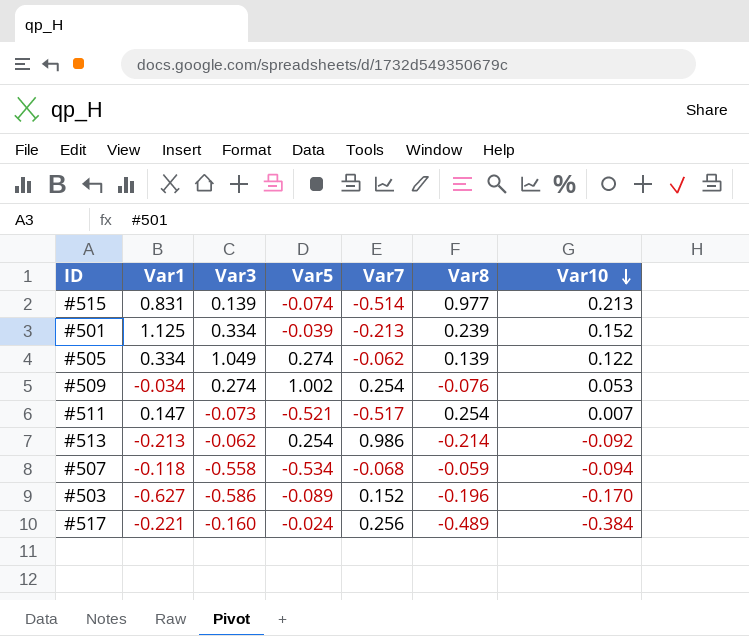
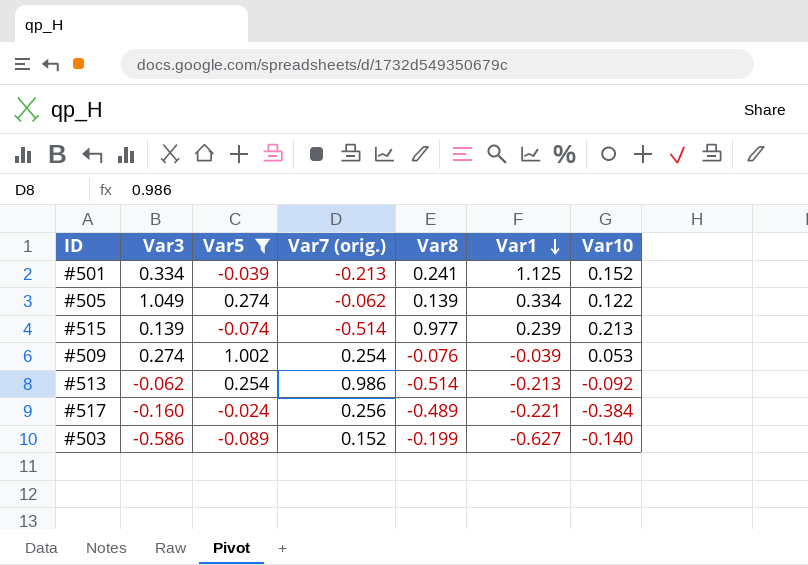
filter: none -> Var5 >= -0.089
row order: Var10 descending -> Var1 descending
column name: Var7 -> Var7 (orig.)
column Var1 | position: 2 -> 6
#501 | Var8: 0.239 -> 0.241
#515 | Var1: 0.831 -> 0.239
#509 | Var1: -0.034 -> -0.039
#513 | Var8: -0.214 -> -0.514
#503 | Var8: -0.196 -> -0.199
#503 | Var10: -0.170 -> -0.140

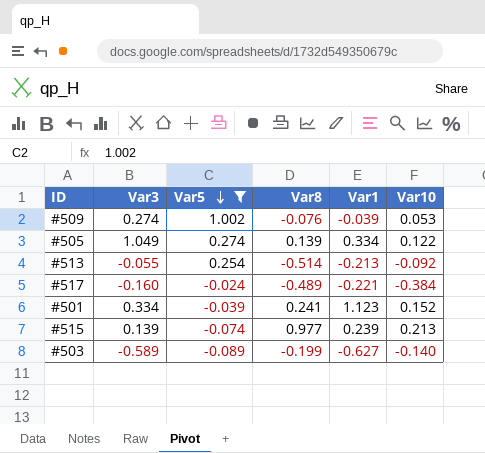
row order: Var1 descending -> Var5 descending
column Var7 (orig.) | position: 4 -> none
#513 | Var3: -0.062 -> -0.055
#501 | Var1: 1.125 -> 1.123
#503 | Var3: -0.586 -> -0.589

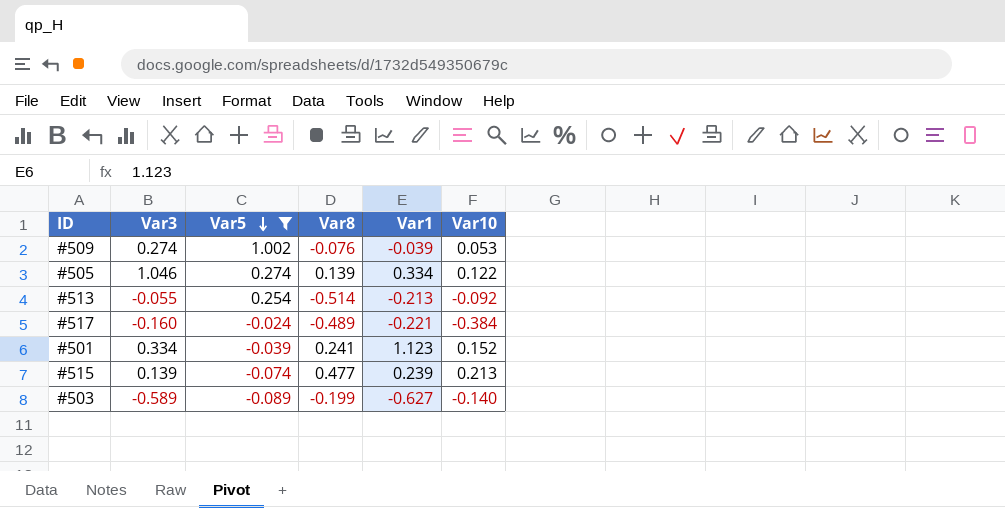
#505 | Var3: 1.049 -> 1.046
#515 | Var8: 0.977 -> 0.477

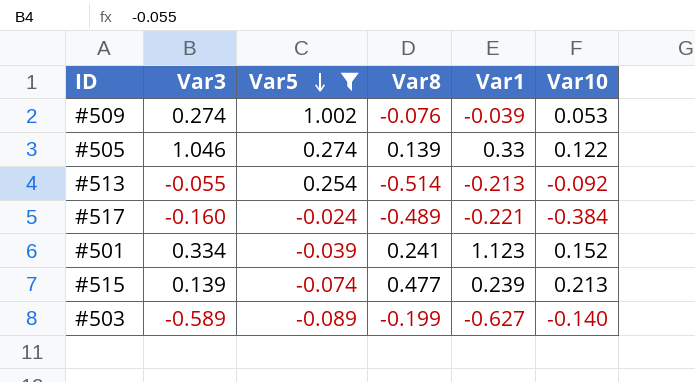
#505 | Var1: 0.334 -> 0.33

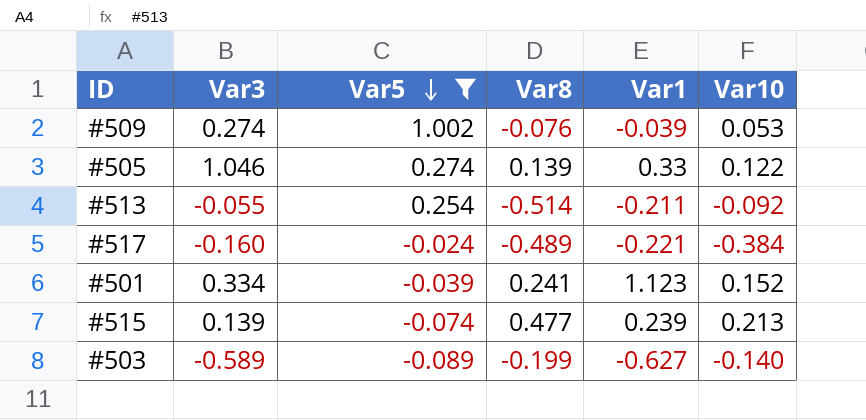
#513 | Var1: -0.213 -> -0.211

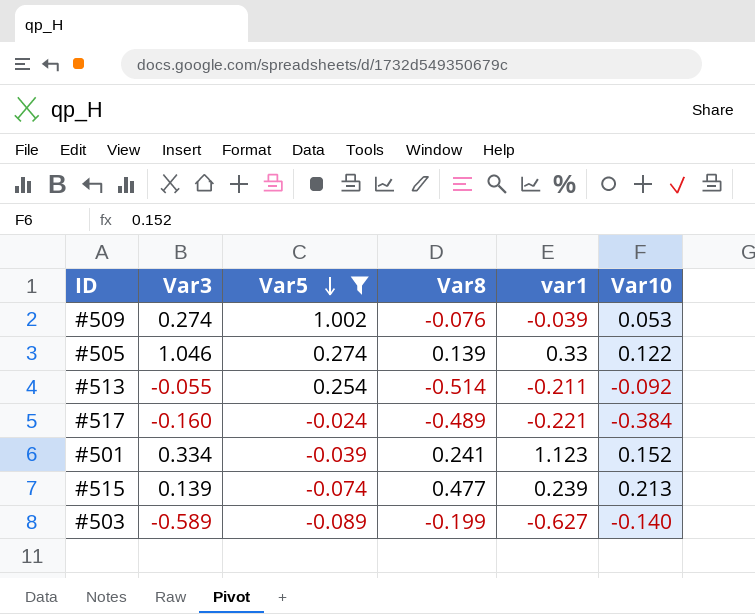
column name: Var1 -> var1

